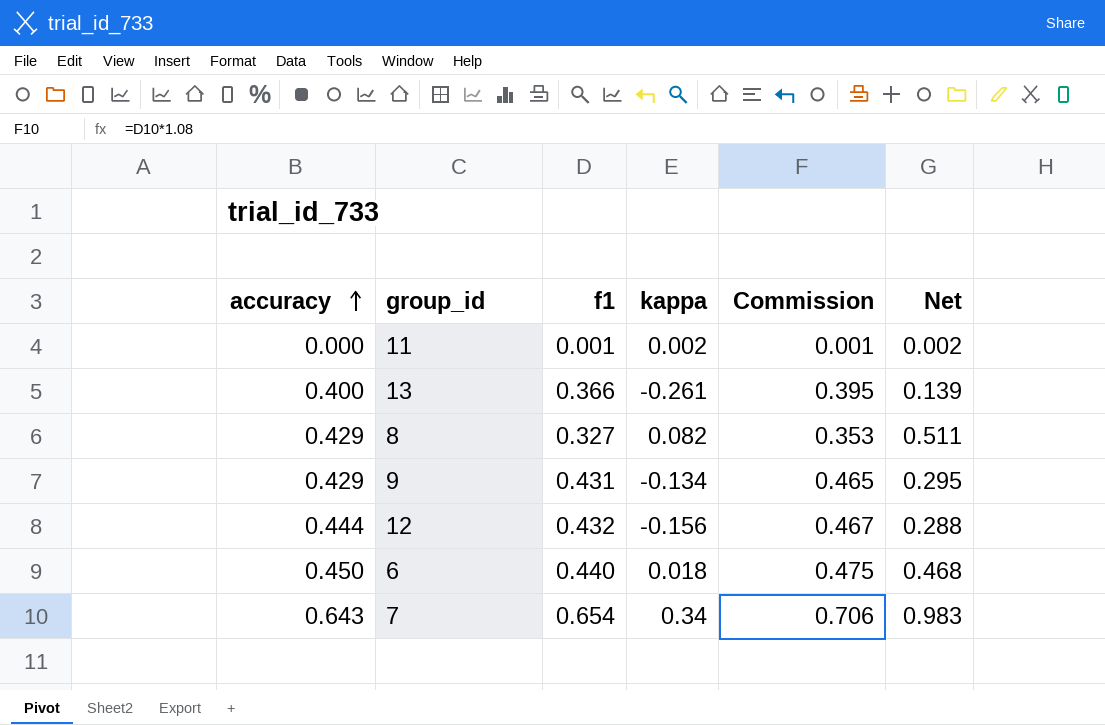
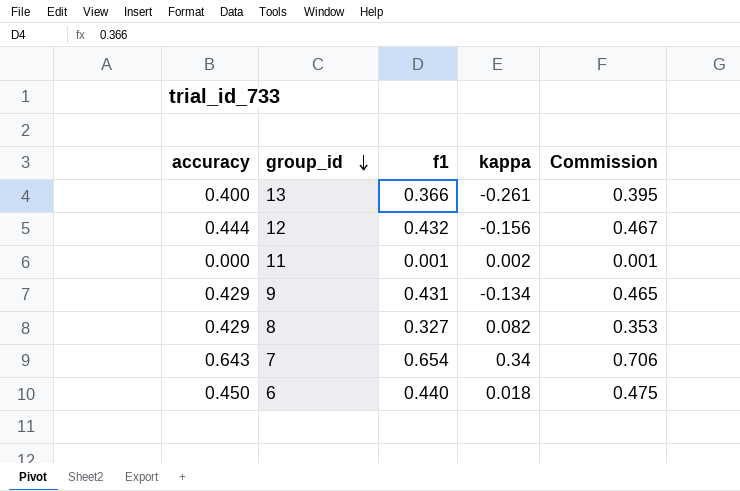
row order: accuracy ascending -> group_id descending
column Net | formula: [accuracy] + [kappa] -> none

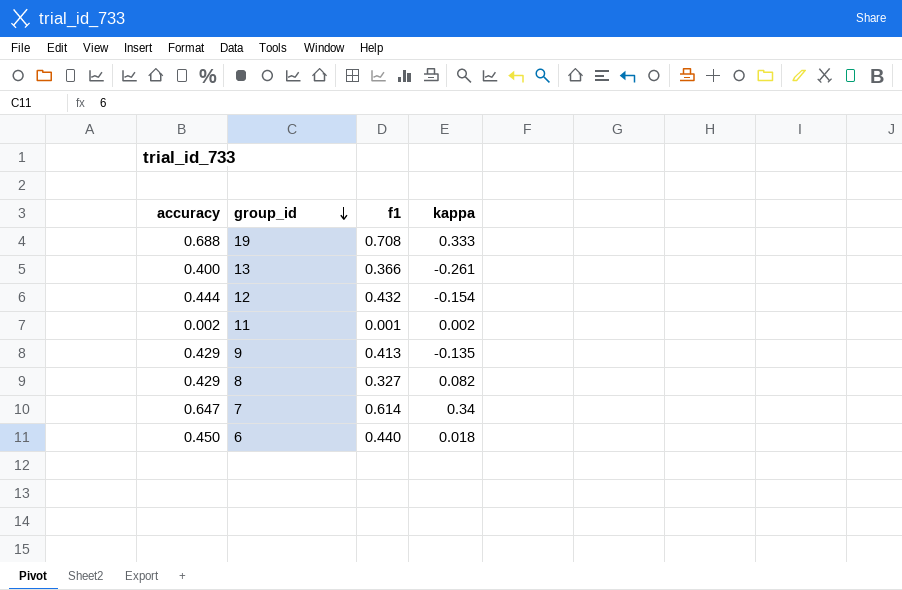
column Commission | formula: [f1] * 1.08 -> none
row 19: none -> 0.688 | 0.708 | 0.333
12 | kappa: -0.156 -> -0.154
11 | accuracy: 0.000 -> 0.002
9 | f1: 0.431 -> 0.413
9 | kappa: -0.134 -> -0.135
7 | accuracy: 0.643 -> 0.647
7 | f1: 0.654 -> 0.614

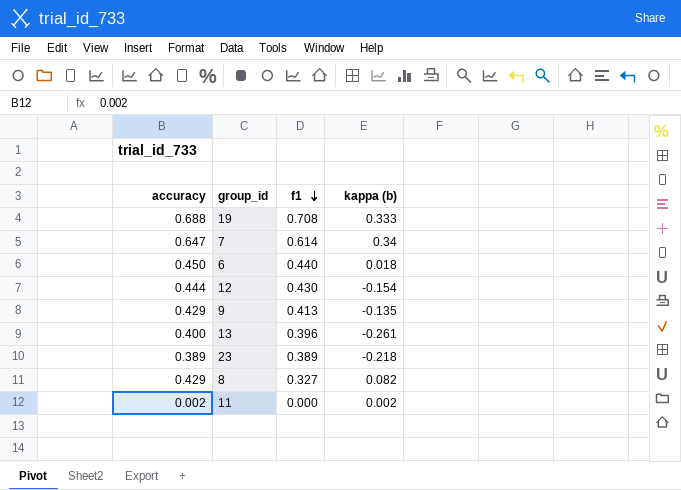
row order: group_id descending -> f1 descending
column name: kappa -> kappa (b)
12 | f1: 0.432 -> 0.430
13 | f1: 0.366 -> 0.396
row 23: none -> 0.389 | 0.389 | -0.218
11 | f1: 0.001 -> 0.000

